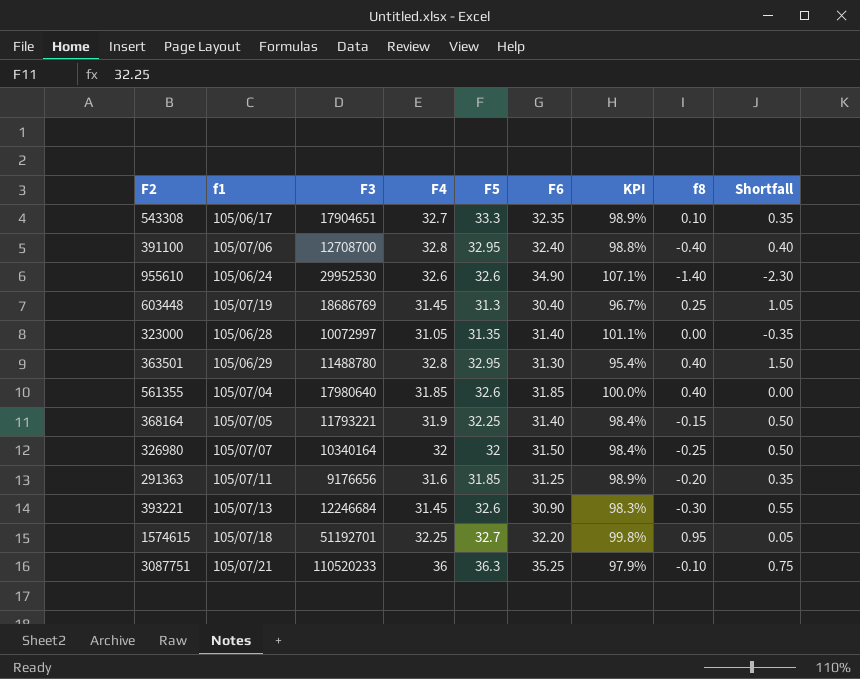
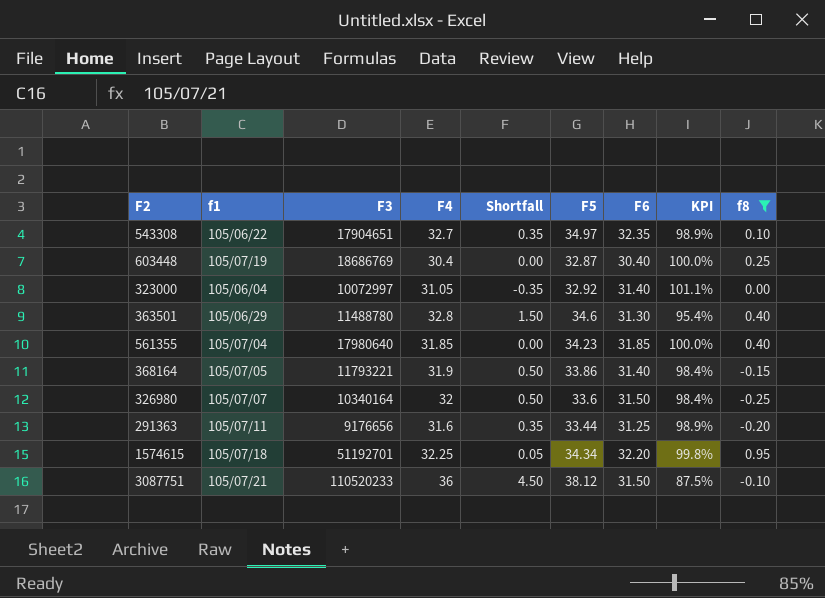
filter: none -> f8 >= -0.25
column Shortfall | position: 9 -> 5
543308 | f1: 105/06/17 -> 105/06/22
543308 | F5: 33.3 -> 34.97
603448 | F4: 31.45 -> 30.4
603448 | Shortfall: 1.05 -> 0.00
603448 | F5: 31.3 -> 32.87
603448 | KPI: 96.7% -> 100.0%
323000 | f1: 105/06/28 -> 105/06/04
323000 | F5: 31.35 -> 32.92
363501 | F5: 32.95 -> 34.6
561355 | F5: 32.6 -> 34.23
368164 | F5: 32.25 -> 33.86
326980 | F5: 32 -> 33.6
291363 | F5: 31.85 -> 33.44
1574615 | F5: 32.7 -> 34.34
3087751 | Shortfall: 0.75 -> 4.50
3087751 | F5: 36.3 -> 38.12
3087751 | F6: 35.25 -> 31.50
3087751 | KPI: 97.9% -> 87.5%

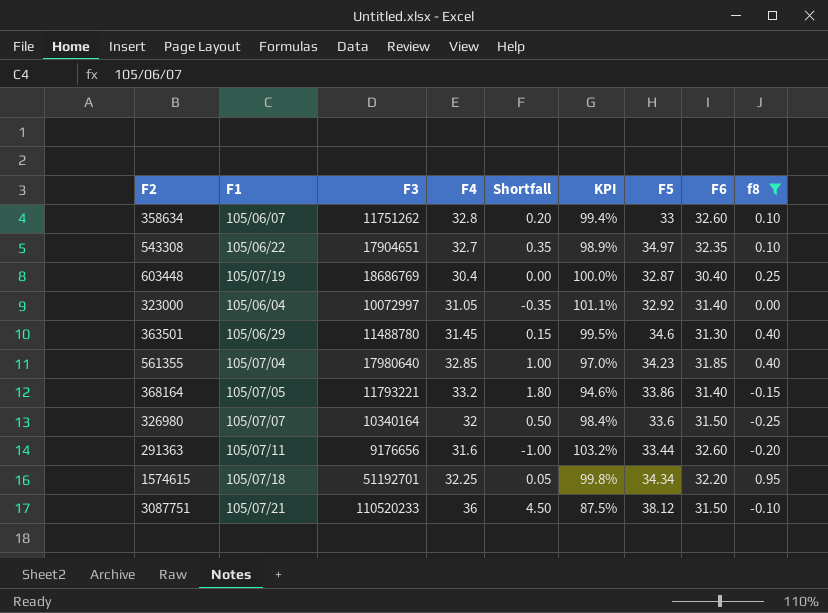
column name: f1 -> F1
column KPI | position: 8 -> 6
row 358634: none -> 105/06/07 | 11751262 | 32.8 | 0.20 | 99.4% | 33 | 32.60 | 0.10
363501 | F4: 32.8 -> 31.45
363501 | Shortfall: 1.50 -> 0.15
363501 | KPI: 95.4% -> 99.5%
561355 | F4: 31.85 -> 32.85
561355 | Shortfall: 0.00 -> 1.00
561355 | KPI: 100.0% -> 97.0%
368164 | F4: 31.9 -> 33.2
368164 | Shortfall: 0.50 -> 1.80
368164 | KPI: 98.4% -> 94.6%
291363 | Shortfall: 0.35 -> -1.00
291363 | KPI: 98.9% -> 103.2%
291363 | F6: 31.25 -> 32.60

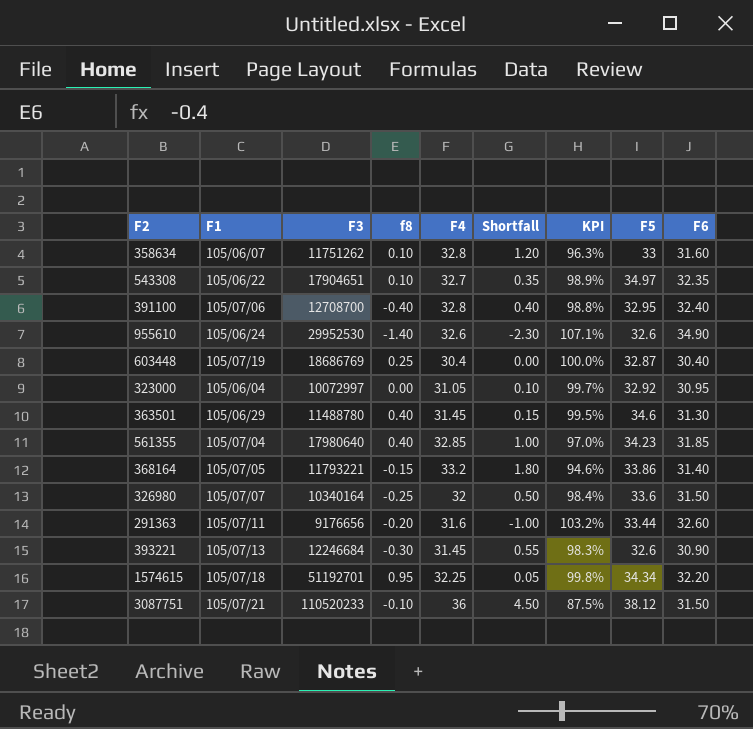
filter: f8 >= -0.25 -> none
column f8 | position: 9 -> 4
358634 | Shortfall: 0.20 -> 1.20
358634 | KPI: 99.4% -> 96.3%
358634 | F6: 32.60 -> 31.60
323000 | Shortfall: -0.35 -> 0.10
323000 | KPI: 101.1% -> 99.7%
323000 | F6: 31.40 -> 30.95

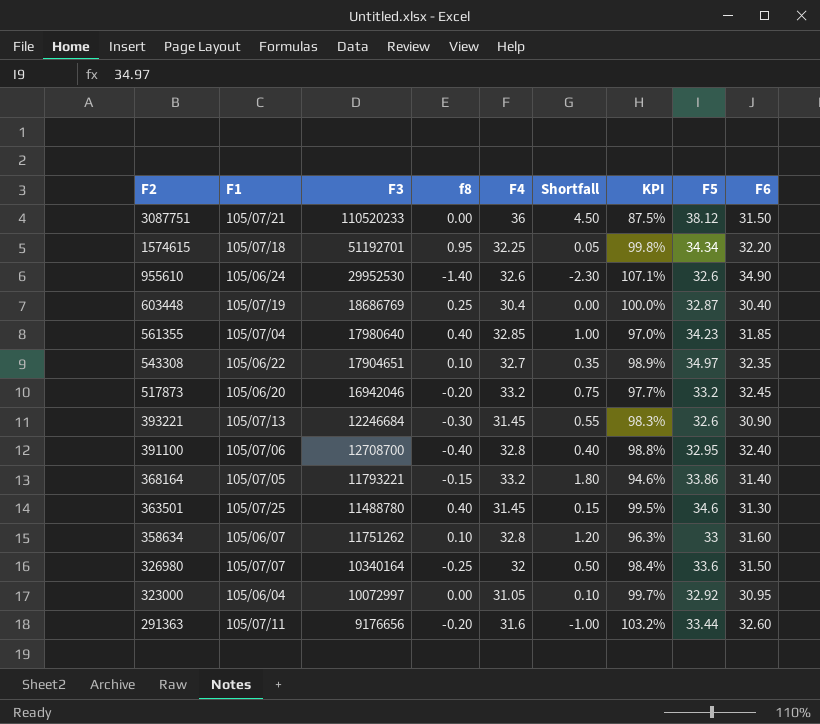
row order: none -> F2 descending
3087751 | f8: -0.10 -> 0.00
row 517873: none -> 105/06/20 | 16942046 | -0.20 | 33.2 | 0.75 | 97.7% | 33.2 | 32.45
363501 | F1: 105/06/29 -> 105/07/25

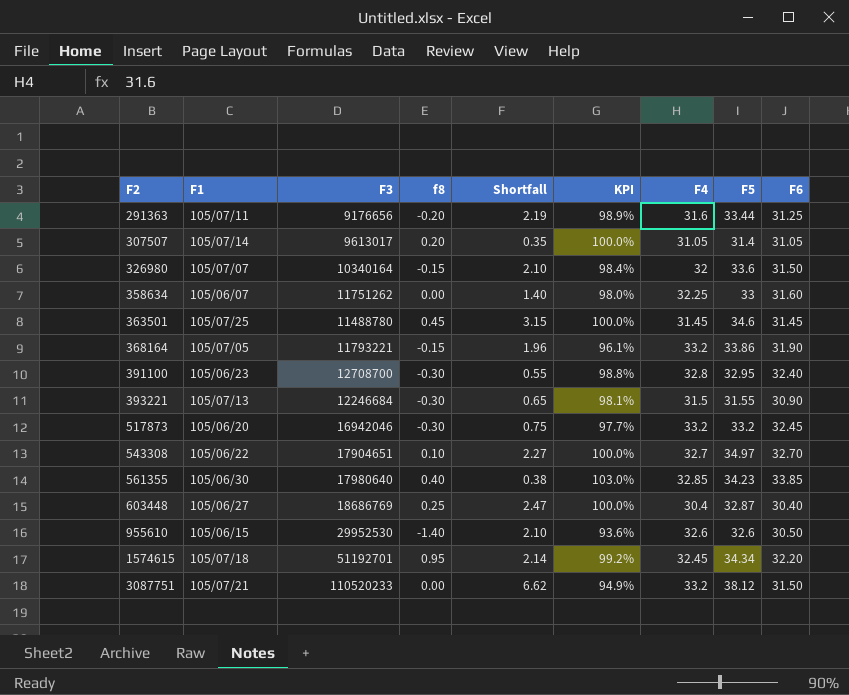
row order: F2 descending -> F2 ascending
column Shortfall | formula: [F4] - [F6] -> [F5] - [F6]
column F4 | position: 5 -> 7
row 323000: 105/06/04 | 10072997 | 0.00 | 31.05 | 0.10 | 99.7% | 32.92 | 30.95 -> none
291363 | KPI: 103.2% -> 98.9%
291363 | F6: 32.60 -> 31.25
row 307507: none -> 105/07/14 | 9613017 | 0.20 | 0.35 | 100.0% | 31.05 | 31.4 | 31.05
326980 | f8: -0.25 -> -0.15
358634 | f8: 0.10 -> 0.00
358634 | KPI: 96.3% -> 98.0%
358634 | F4: 32.8 -> 32.25
363501 | f8: 0.40 -> 0.45
363501 | KPI: 99.5% -> 100.0%
363501 | F6: 31.30 -> 31.45
368164 | KPI: 94.6% -> 96.1%
368164 | F6: 31.40 -> 31.90
391100 | F1: 105/07/06 -> 105/06/23
391100 | f8: -0.40 -> -0.30
393221 | KPI: 98.3% -> 98.1%
393221 | F4: 31.45 -> 31.5
393221 | F5: 32.6 -> 31.55
517873 | f8: -0.20 -> -0.30
543308 | KPI: 98.9% -> 100.0%
543308 | F6: 32.35 -> 32.70
561355 | F1: 105/07/04 -> 105/06/30
561355 | KPI: 97.0% -> 103.0%
561355 | F6: 31.85 -> 33.85
603448 | F1: 105/07/19 -> 105/06/27
955610 | F1: 105/06/24 -> 105/06/15
955610 | KPI: 107.1% -> 93.6%
955610 | F6: 34.90 -> 30.50
1574615 | KPI: 99.8% -> 99.2%
1574615 | F4: 32.25 -> 32.45
3087751 | KPI: 87.5% -> 94.9%
3087751 | F4: 36 -> 33.2

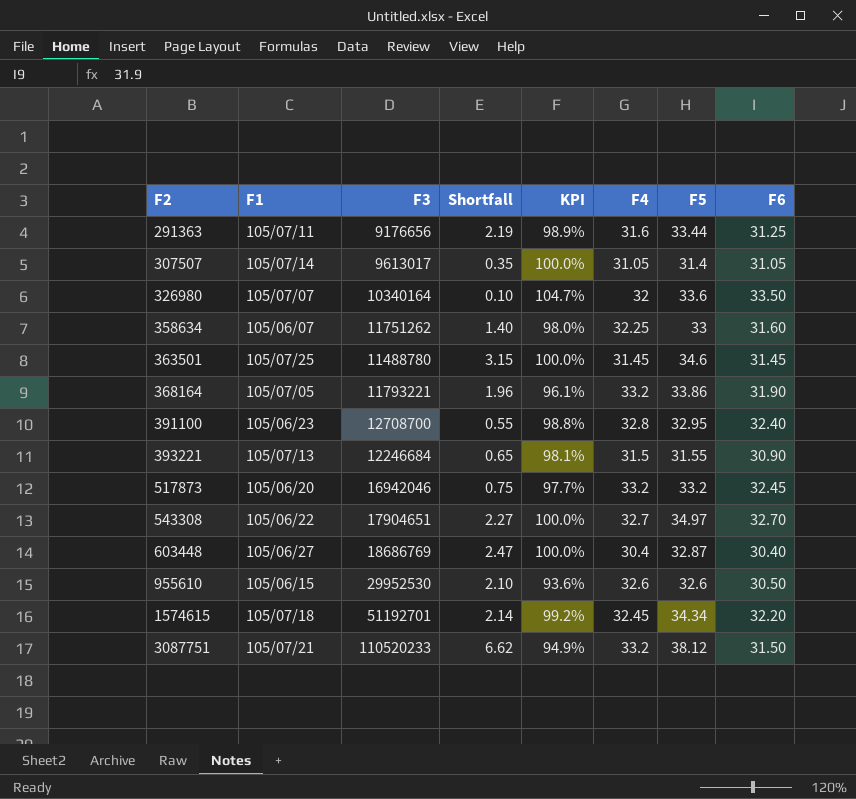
column f8 | position: 4 -> none
row 561355: 105/06/30 | 17980640 | 0.40 | 0.38 | 103.0% | 32.85 | 34.23 | 33.85 -> none
326980 | Shortfall: 2.10 -> 0.10
326980 | KPI: 98.4% -> 104.7%
326980 | F6: 31.50 -> 33.50

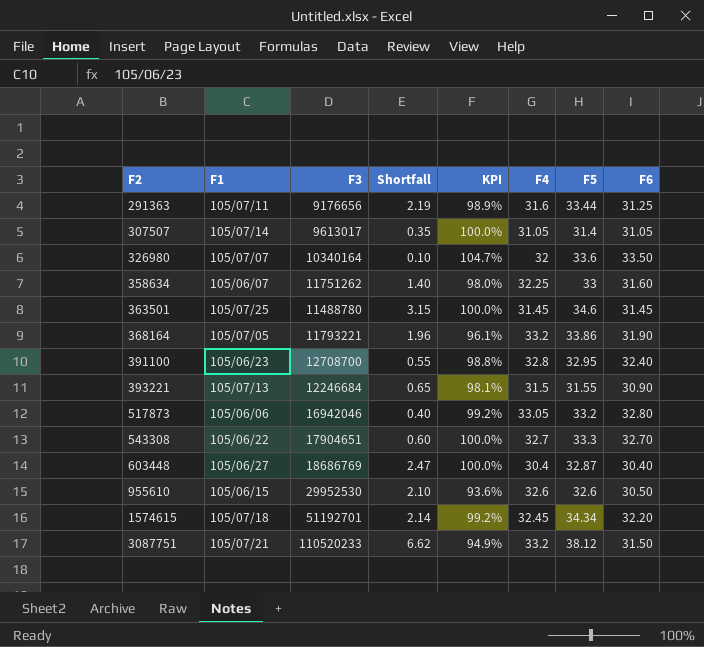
517873 | F1: 105/06/20 -> 105/06/06
517873 | Shortfall: 0.75 -> 0.40
517873 | KPI: 97.7% -> 99.2%
517873 | F4: 33.2 -> 33.05
517873 | F6: 32.45 -> 32.80
543308 | Shortfall: 2.27 -> 0.60
543308 | F5: 34.97 -> 33.3

